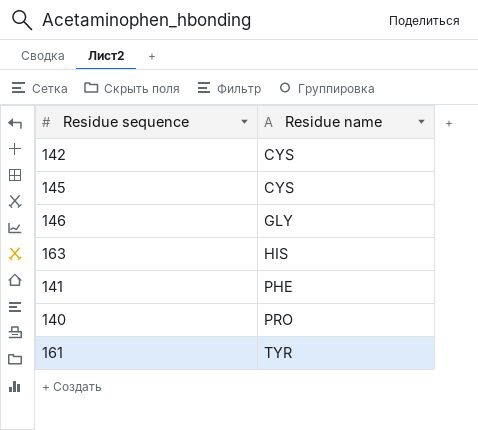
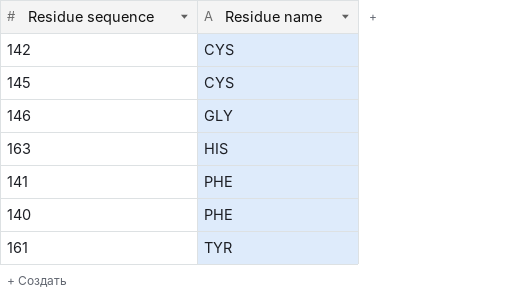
140 | Residue name: PRO -> PHE

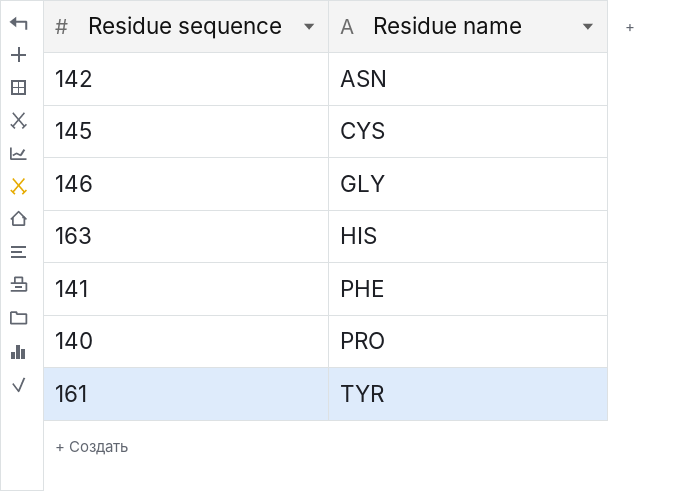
142 | Residue name: CYS -> ASN
140 | Residue name: PHE -> PRO

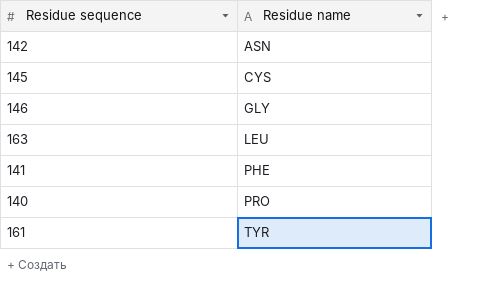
163 | Residue name: HIS -> LEU

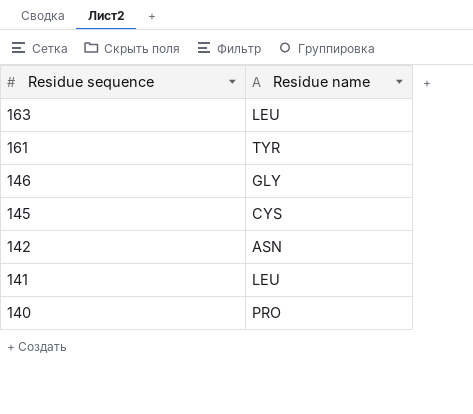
row order: Residue name ascending -> Residue sequence descending
141 | Residue name: PHE -> LEU

